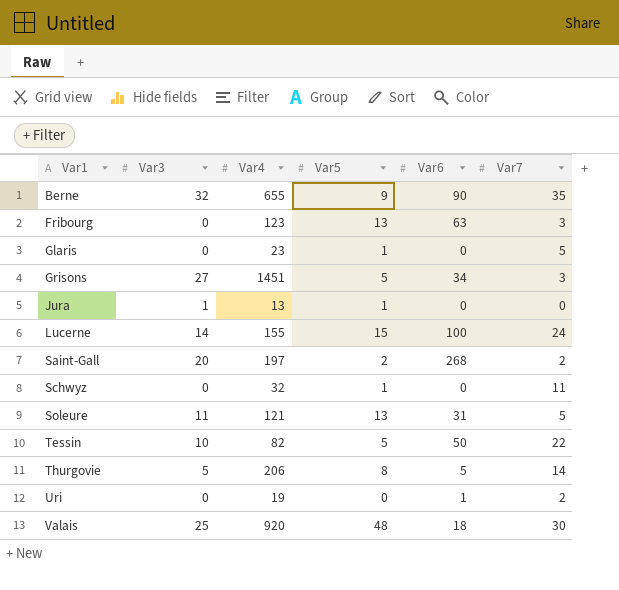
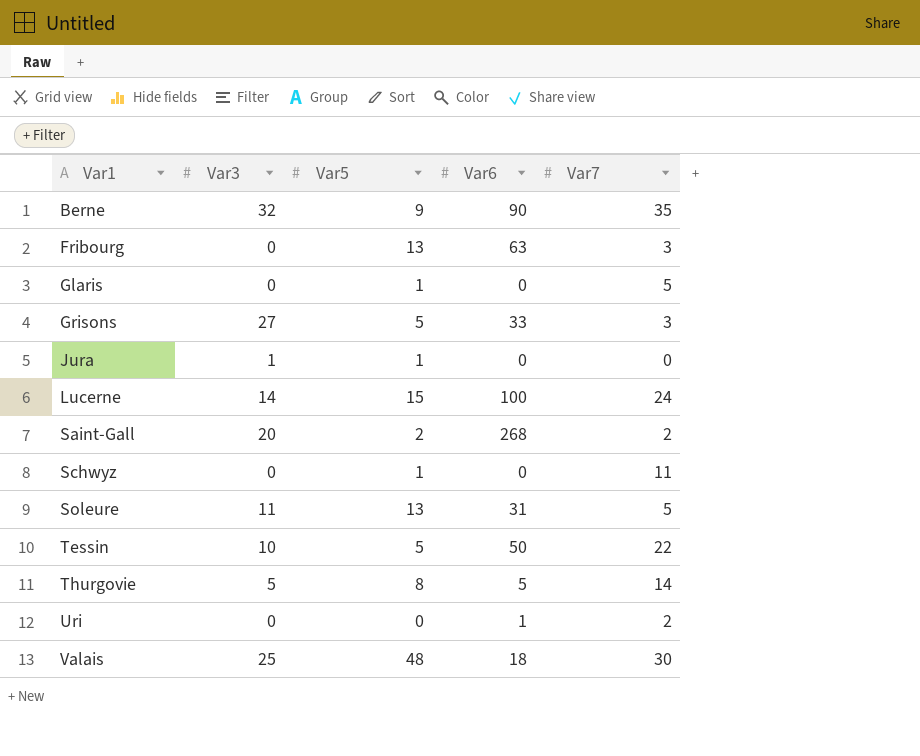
column Var4 | position: 3 -> none
Grisons | Var6: 34 -> 33

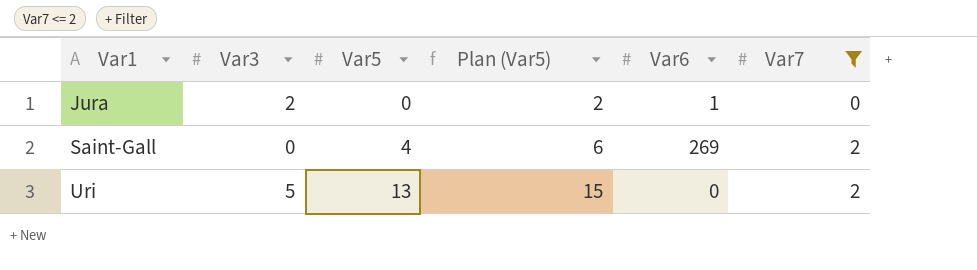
filter: none -> Var7 <= 2
column Plan (Var5) | formula: none -> [Var5] + 2
Jura | Var3: 1 -> 2
Jura | Var5: 1 -> 0
Jura | Var6: 0 -> 1
Saint-Gall | Var3: 20 -> 0
Saint-Gall | Var5: 2 -> 4
Saint-Gall | Var6: 268 -> 269
Uri | Var3: 0 -> 5
Uri | Var5: 0 -> 13
Uri | Var6: 1 -> 0

